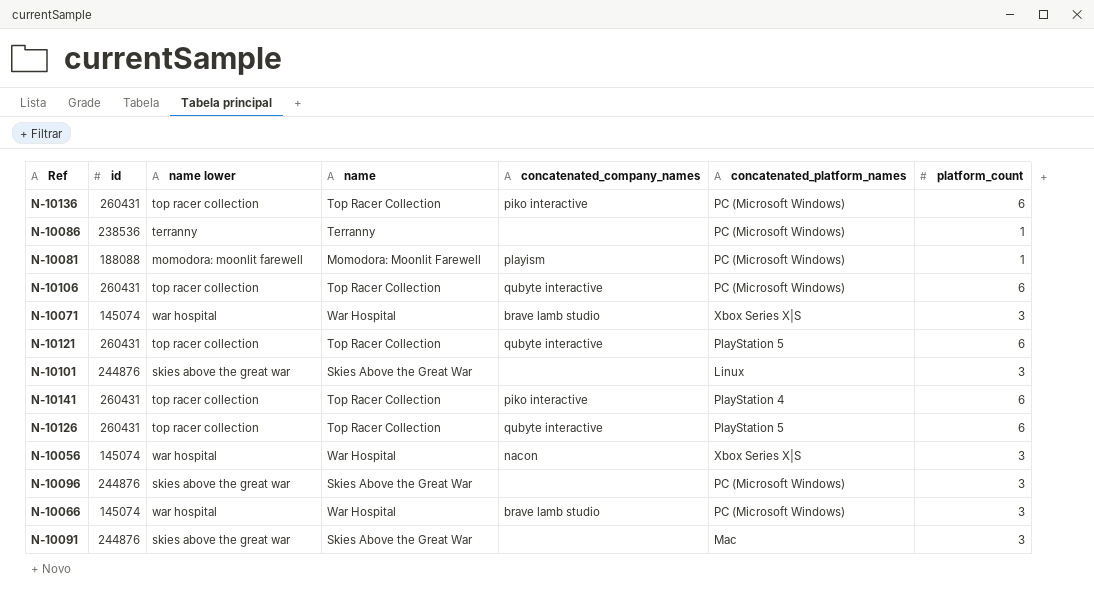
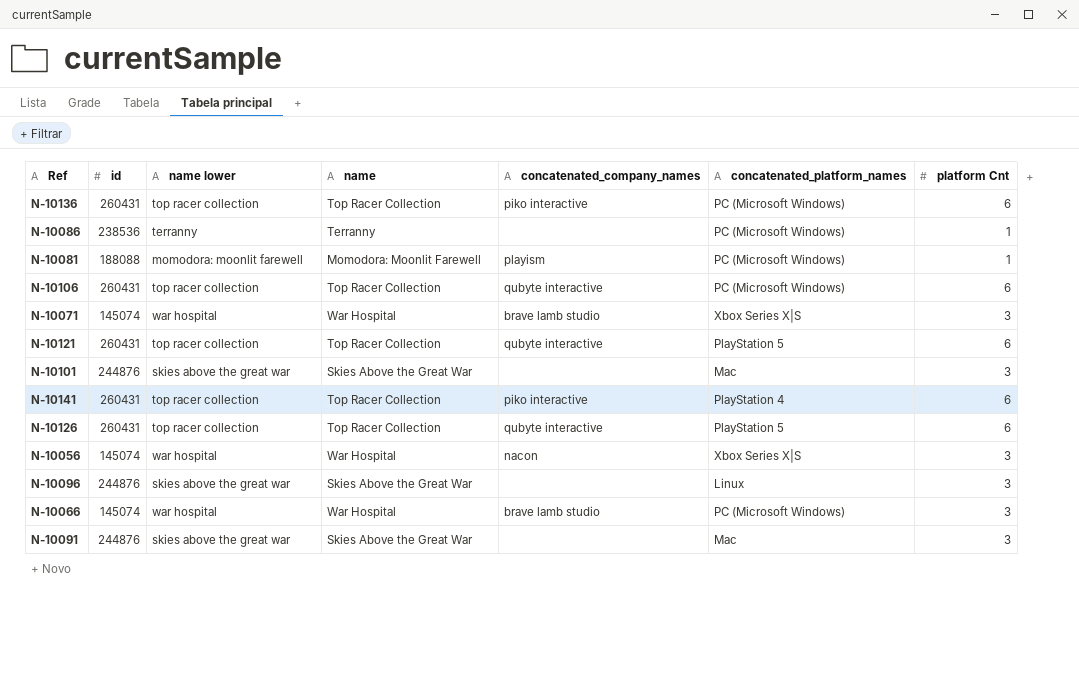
column name: platform_count -> platform Cnt
N-10101 | concatenated_platform_names: Linux -> Mac
N-10096 | concatenated_platform_names: PC (Microsoft Windows) -> Linux

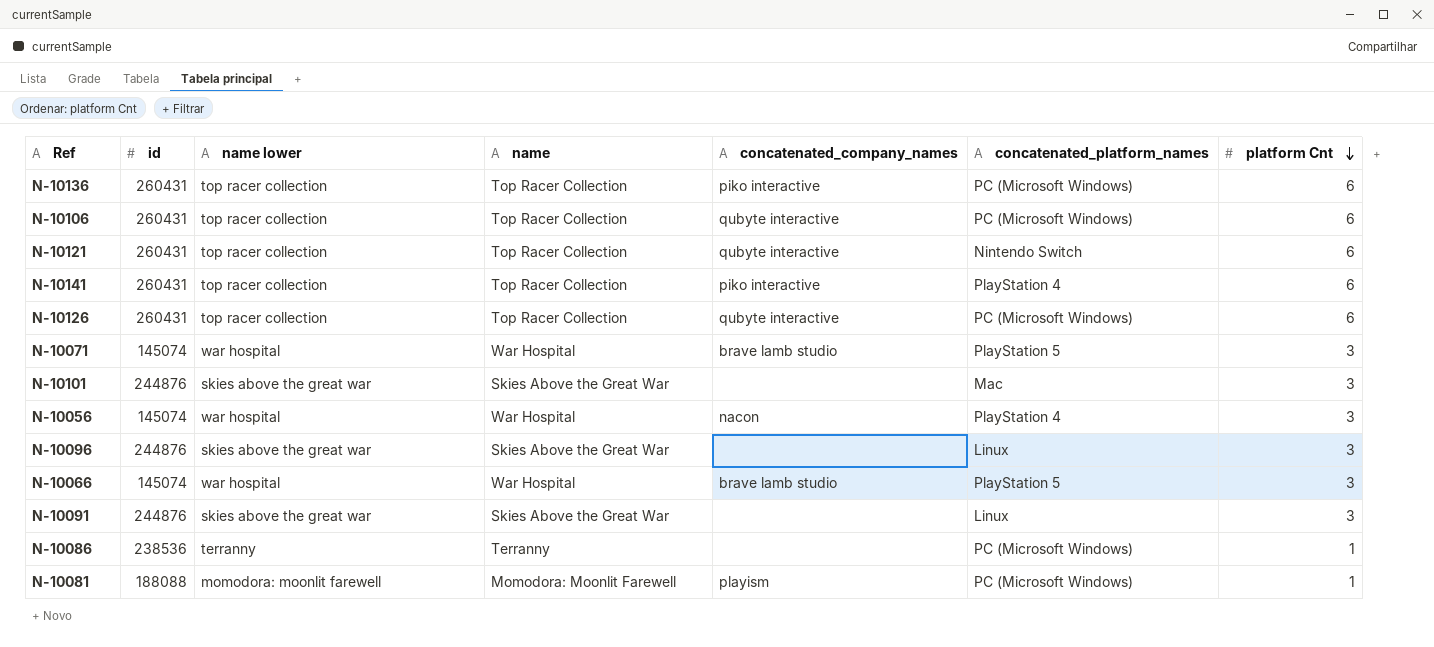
row order: none -> platform Cnt descending
N-10121 | concatenated_platform_names: PlayStation 5 -> Nintendo Switch
N-10126 | concatenated_platform_names: PlayStation 5 -> PC (Microsoft Windows)
N-10071 | concatenated_platform_names: Xbox Series X|S -> PlayStation 5
N-10056 | concatenated_platform_names: Xbox Series X|S -> PlayStation 4
N-10066 | concatenated_platform_names: PC (Microsoft Windows) -> PlayStation 5
N-10091 | concatenated_platform_names: Mac -> Linux

